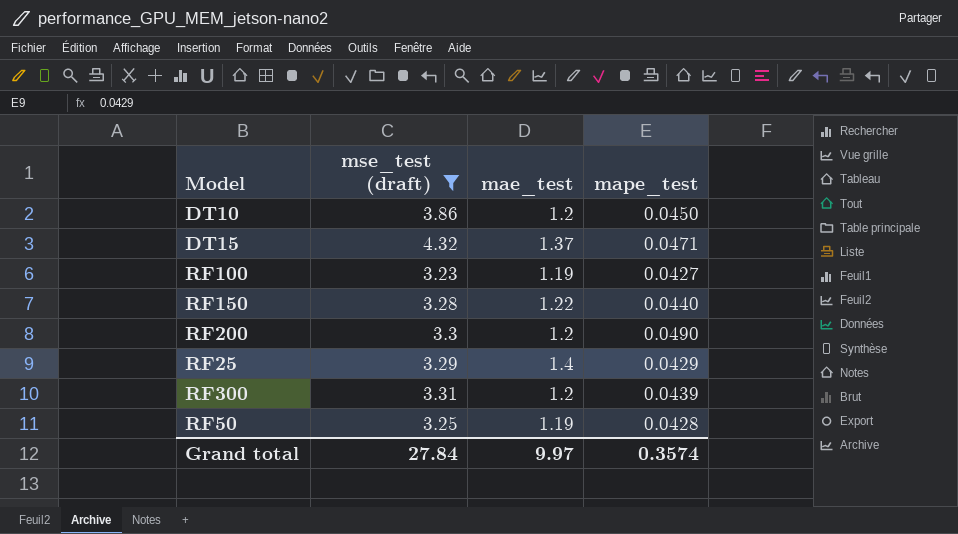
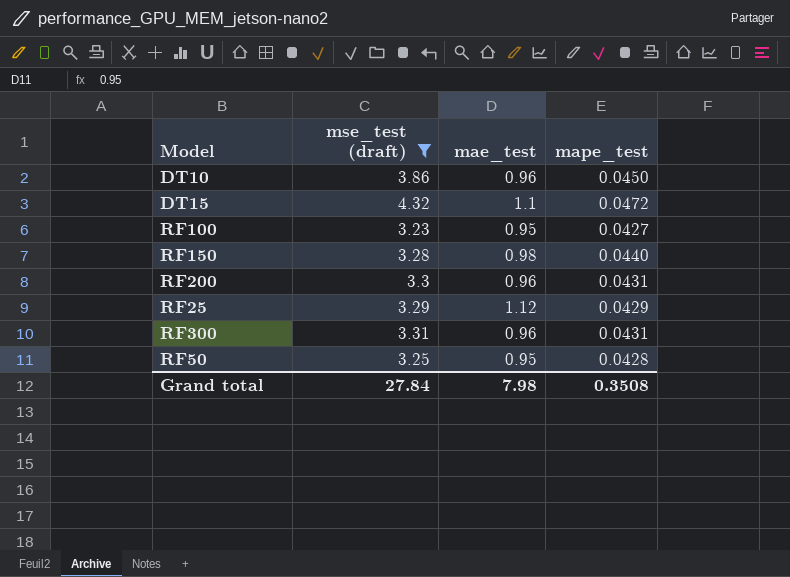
DT10 | mae_test: 1.2 -> 0.96
DT15 | mae_test: 1.37 -> 1.1
DT15 | mape_test: 0.0471 -> 0.0472
RF100 | mae_test: 1.19 -> 0.95
RF150 | mae_test: 1.22 -> 0.98
RF200 | mae_test: 1.2 -> 0.96
RF200 | mape_test: 0.0490 -> 0.0431
RF25 | mae_test: 1.4 -> 1.12
RF300 | mae_test: 1.2 -> 0.96
RF300 | mape_test: 0.0439 -> 0.0431
RF50 | mae_test: 1.19 -> 0.95
Grand total | mae_test: 9.97 -> 7.98
Grand total | mape_test: 0.3574 -> 0.3508

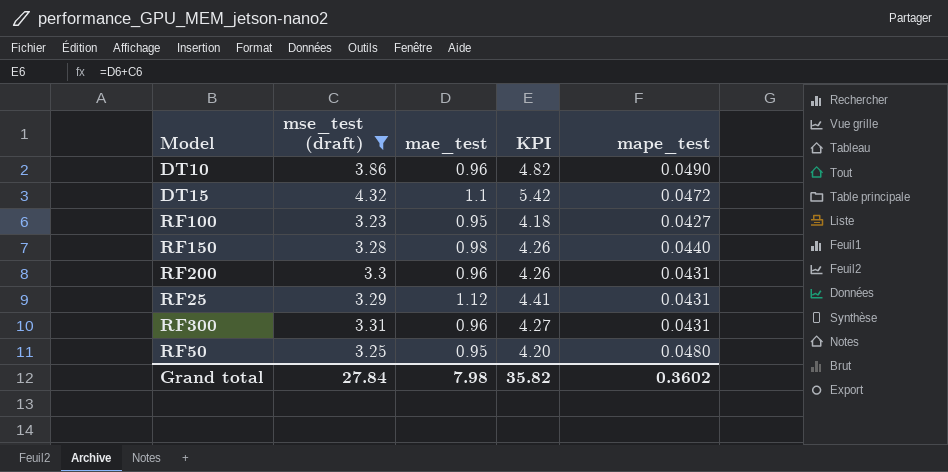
column KPI | formula: none -> [mse_test (draft)] + [mae_test]
DT10 | mape_test: 0.0450 -> 0.0490
RF25 | mape_test: 0.0429 -> 0.0431
RF50 | mape_test: 0.0428 -> 0.0480
Grand total | mape_test: 0.3508 -> 0.3602

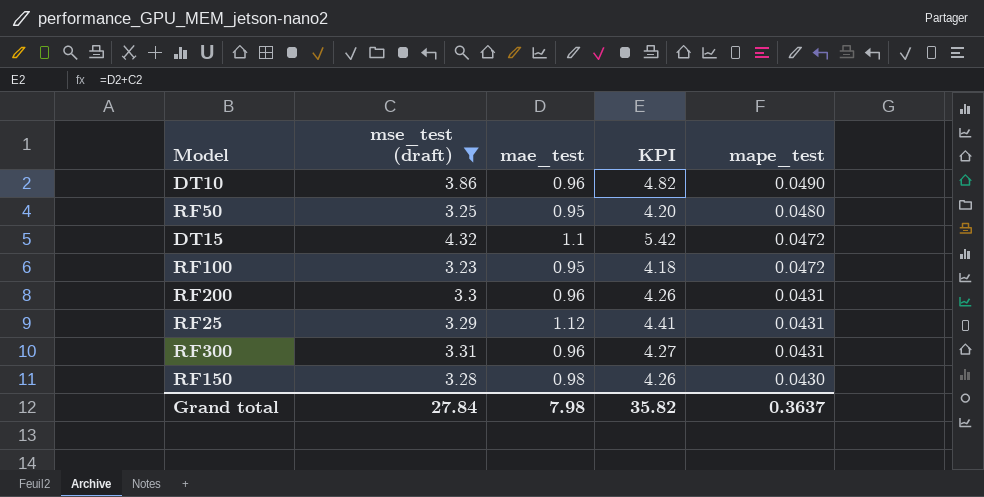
row order: none -> mape_test descending
RF100 | mape_test: 0.0427 -> 0.0472
RF150 | mape_test: 0.0440 -> 0.0430
Grand total | mape_test: 0.3602 -> 0.3637

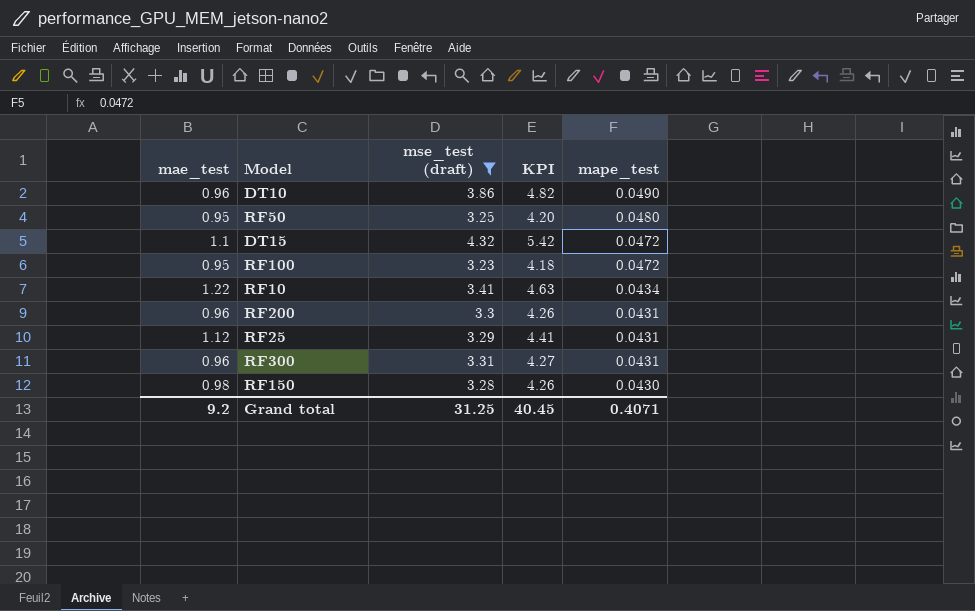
column mae_test | position: 3 -> 1
row RF10: none -> 1.22 | 3.41 | 4.63 | 0.0434
Grand total | mae_test: 7.98 -> 9.2
Grand total | mse_test (draft): 27.84 -> 31.25
Grand total | KPI: 35.82 -> 40.45
Grand total | mape_test: 0.3637 -> 0.4071

